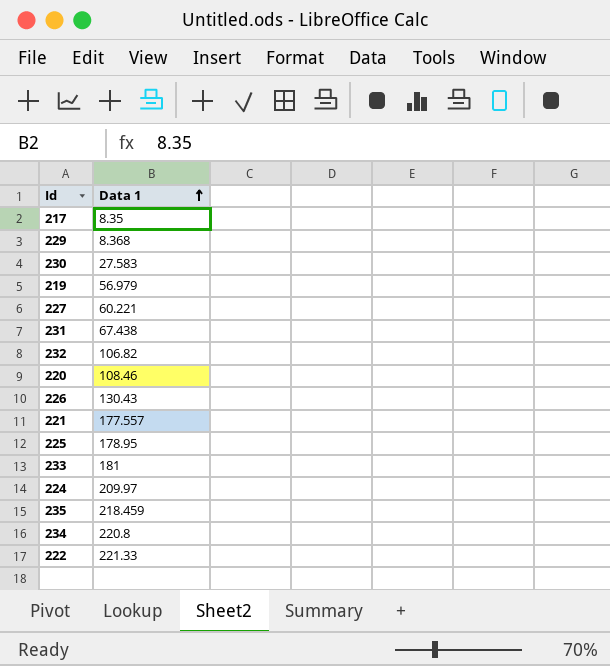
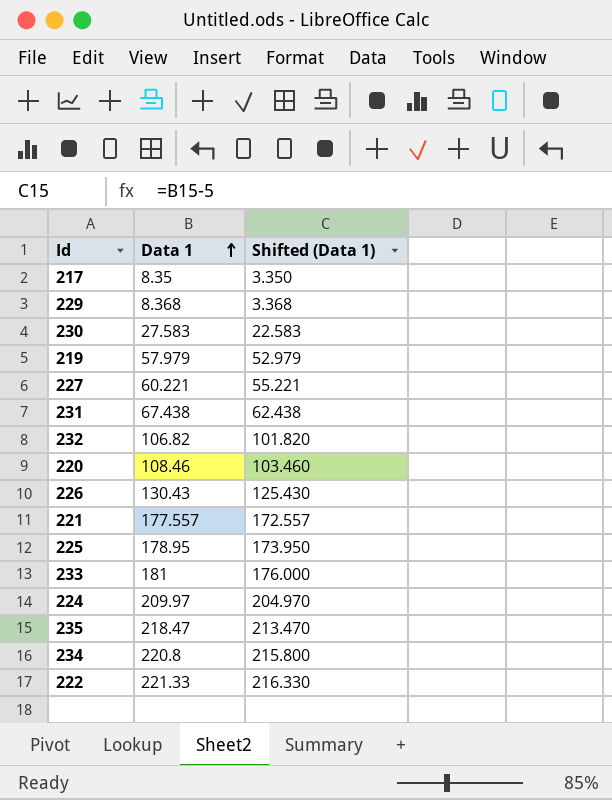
column Shifted (Data 1) | formula: none -> [Data 1] - 5
219 | Data 1: 56.979 -> 57.979
235 | Data 1: 218.459 -> 218.47

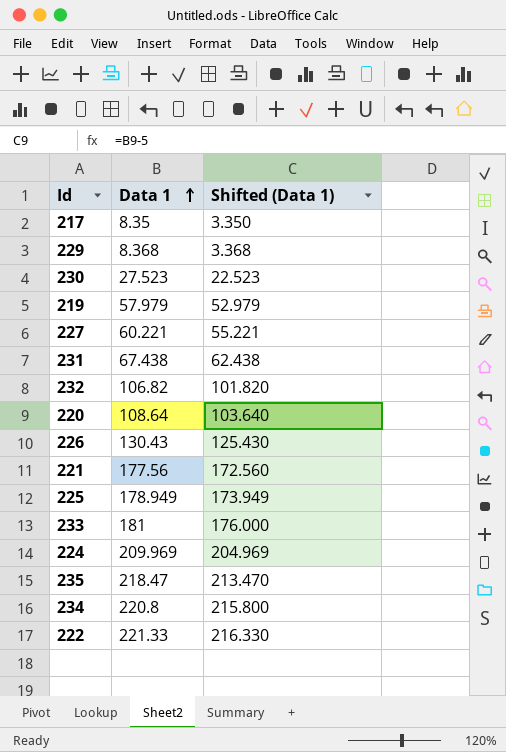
230 | Data 1: 27.583 -> 27.523
230 | Shifted (Data 1): 22.583 -> 22.523
220 | Data 1: 108.46 -> 108.64
220 | Shifted (Data 1): 103.460 -> 103.640
221 | Data 1: 177.557 -> 177.56
221 | Shifted (Data 1): 172.557 -> 172.560
225 | Data 1: 178.95 -> 178.949
225 | Shifted (Data 1): 173.950 -> 173.949
224 | Data 1: 209.97 -> 209.969
224 | Shifted (Data 1): 204.970 -> 204.969

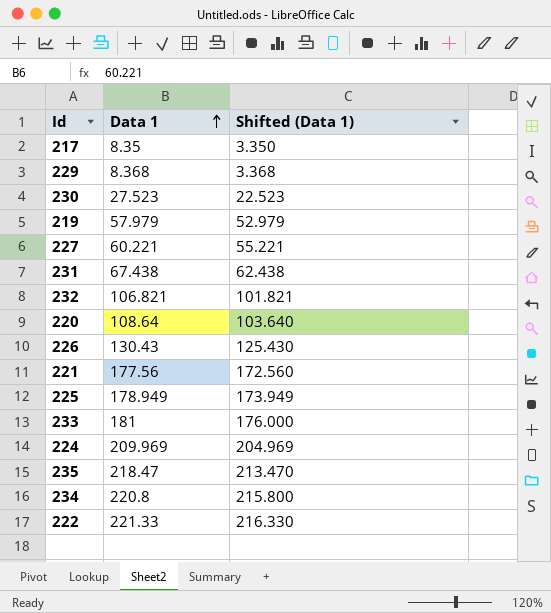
232 | Data 1: 106.82 -> 106.821
232 | Shifted (Data 1): 101.820 -> 101.821

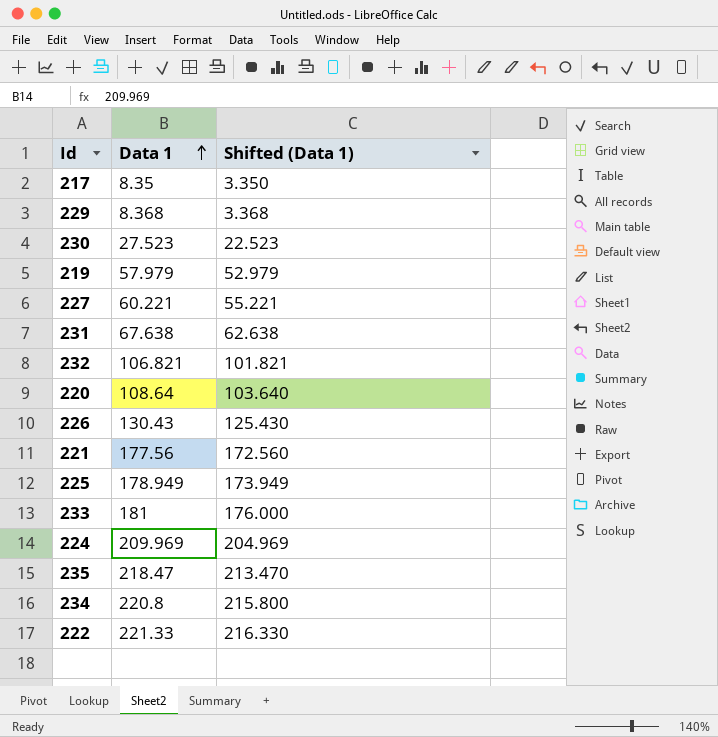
231 | Data 1: 67.438 -> 67.638
231 | Shifted (Data 1): 62.438 -> 62.638

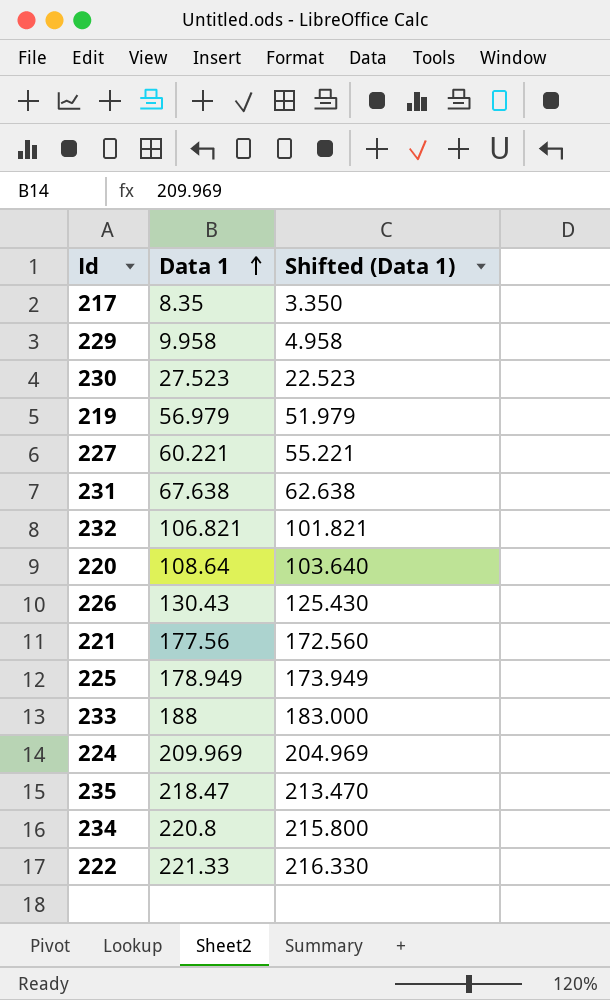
229 | Data 1: 8.368 -> 9.958
229 | Shifted (Data 1): 3.368 -> 4.958
219 | Data 1: 57.979 -> 56.979
219 | Shifted (Data 1): 52.979 -> 51.979
233 | Data 1: 181 -> 188
233 | Shifted (Data 1): 176.000 -> 183.000

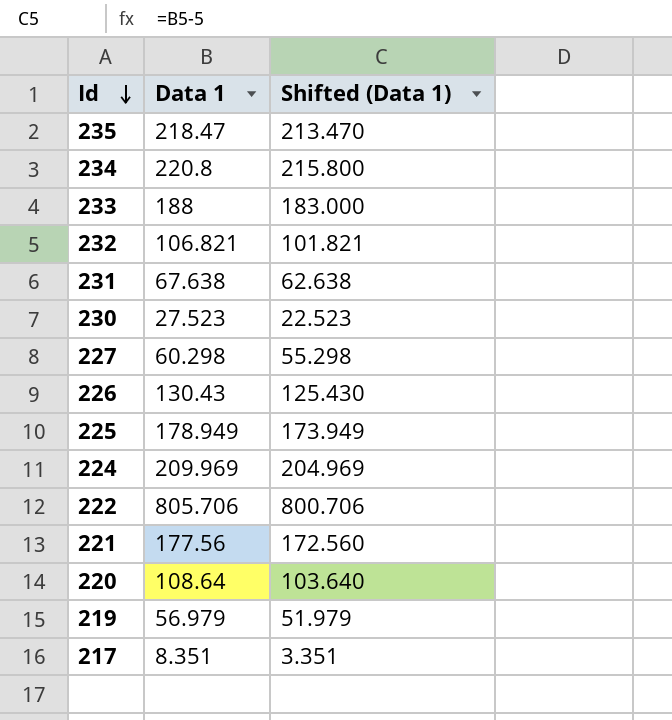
row order: Data 1 ascending -> Id descending
row 229: 9.958 | 4.958 -> none
227 | Data 1: 60.221 -> 60.298
227 | Shifted (Data 1): 55.221 -> 55.298
222 | Data 1: 221.33 -> 805.706
222 | Shifted (Data 1): 216.330 -> 800.706
217 | Data 1: 8.35 -> 8.351
217 | Shifted (Data 1): 3.350 -> 3.351

